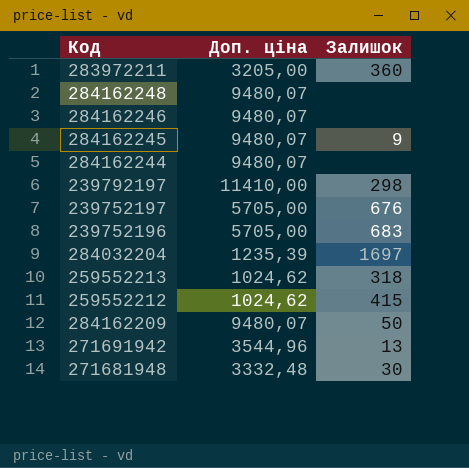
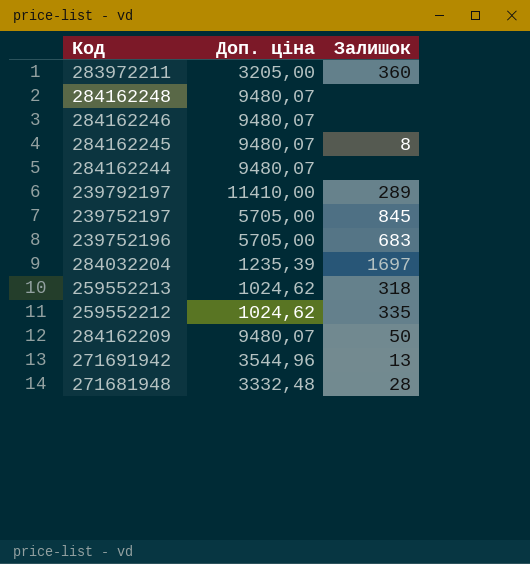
284162245 | Залишок: 9 -> 8
239792197 | Залишок: 298 -> 289
239752197 | Залишок: 676 -> 845
259552212 | Залишок: 415 -> 335
271681948 | Залишок: 30 -> 28

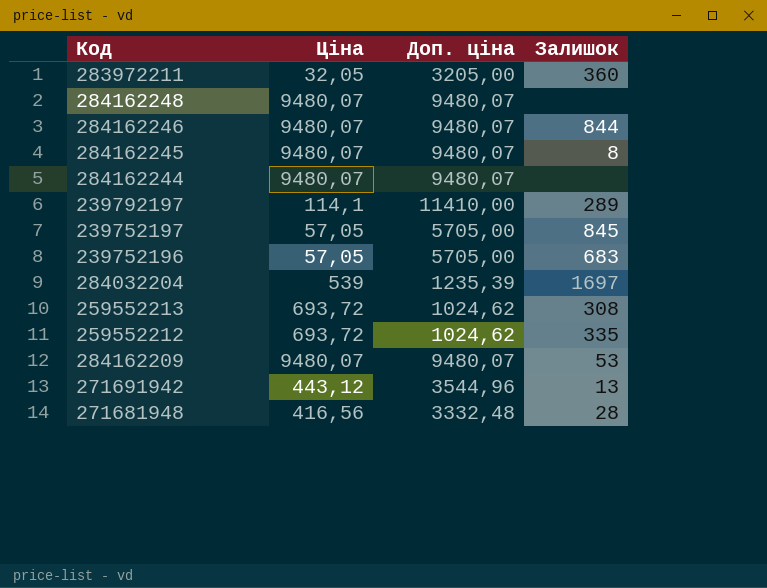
column Ціна | position: none -> 2
284162246 | Залишок: none -> 844
259552213 | Залишок: 318 -> 308
284162209 | Залишок: 50 -> 53

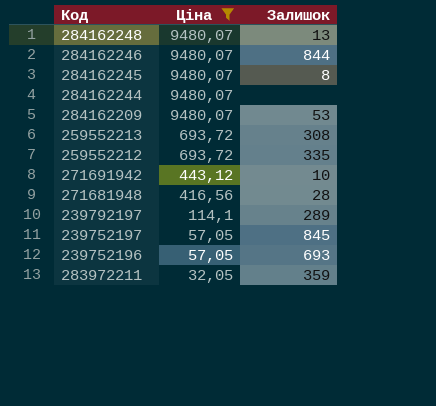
filter: none -> Ціна != 539
row order: none -> Ціна descending
column Доп. ціна | position: 3 -> none
284162248 | Залишок: none -> 13
271691942 | Залишок: 13 -> 10
239752196 | Залишок: 683 -> 693
283972211 | Залишок: 360 -> 359

